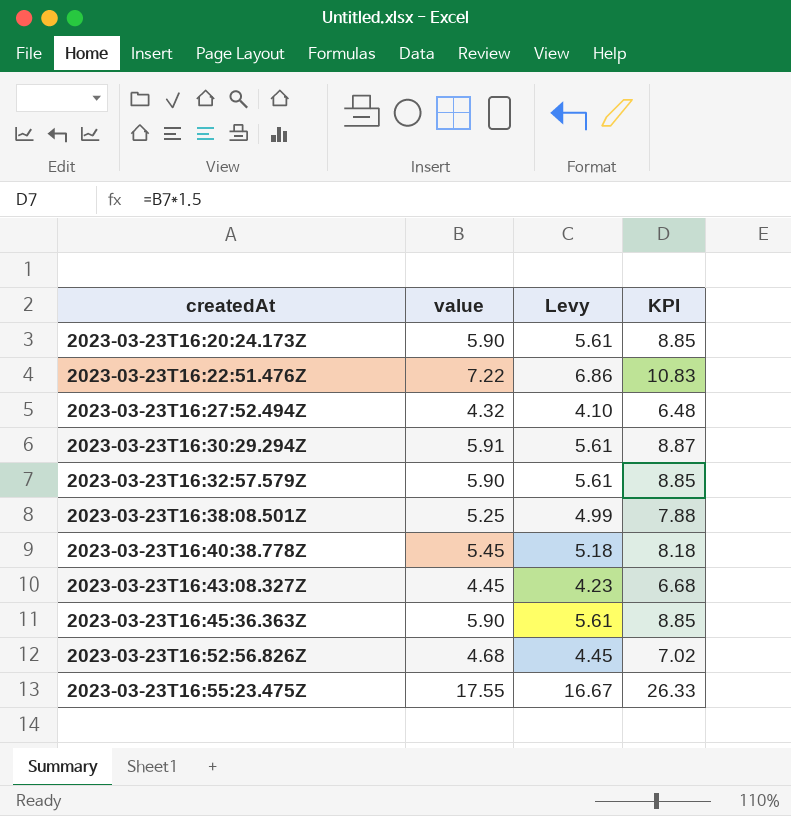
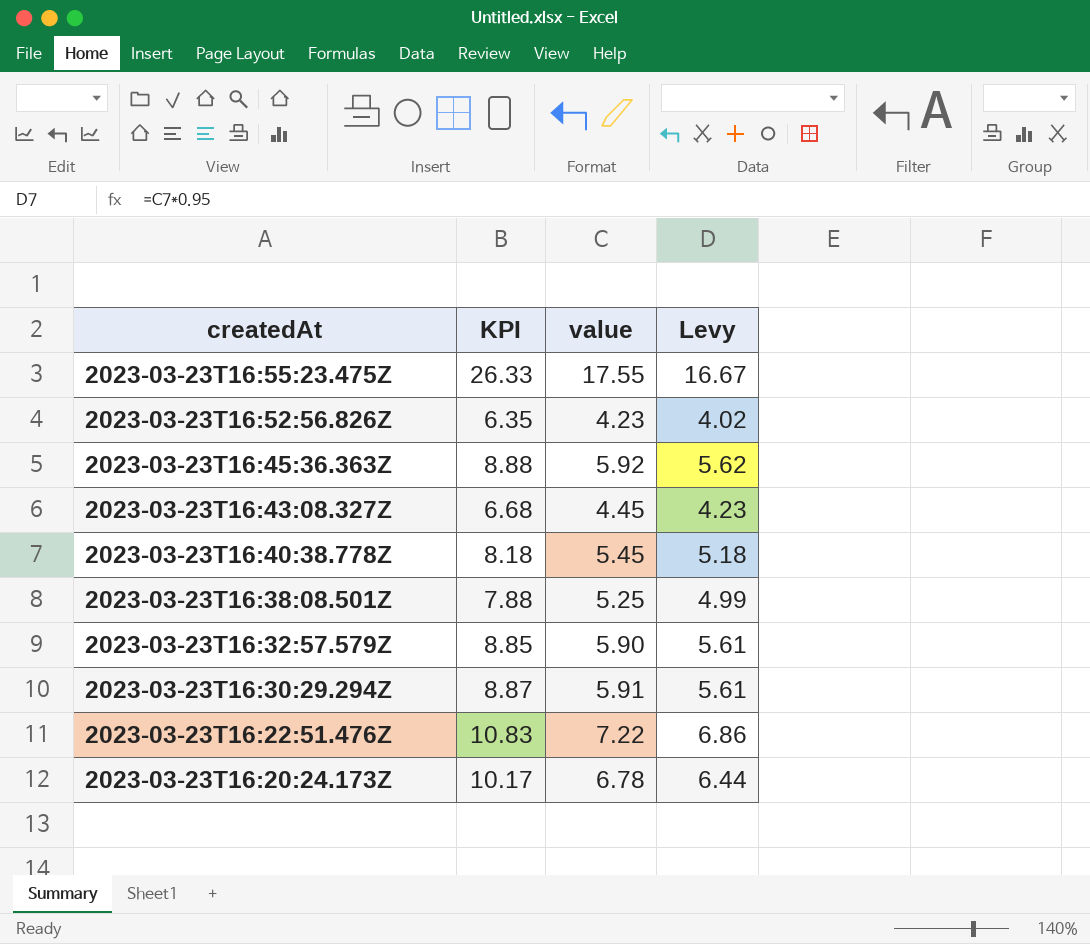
row order: createdAt ascending -> createdAt descending
column KPI | position: 4 -> 2
row 2023-03-23T16:27:52.494Z: 4.32 | 4.10 | 6.48 -> none
2023-03-23T16:52:56.826Z | KPI: 7.02 -> 6.35
2023-03-23T16:52:56.826Z | value: 4.68 -> 4.23
2023-03-23T16:52:56.826Z | Levy: 4.45 -> 4.02
2023-03-23T16:45:36.363Z | KPI: 8.85 -> 8.88
2023-03-23T16:45:36.363Z | value: 5.90 -> 5.92
2023-03-23T16:45:36.363Z | Levy: 5.61 -> 5.62
2023-03-23T16:20:24.173Z | KPI: 8.85 -> 10.17
2023-03-23T16:20:24.173Z | value: 5.90 -> 6.78
2023-03-23T16:20:24.173Z | Levy: 5.61 -> 6.44

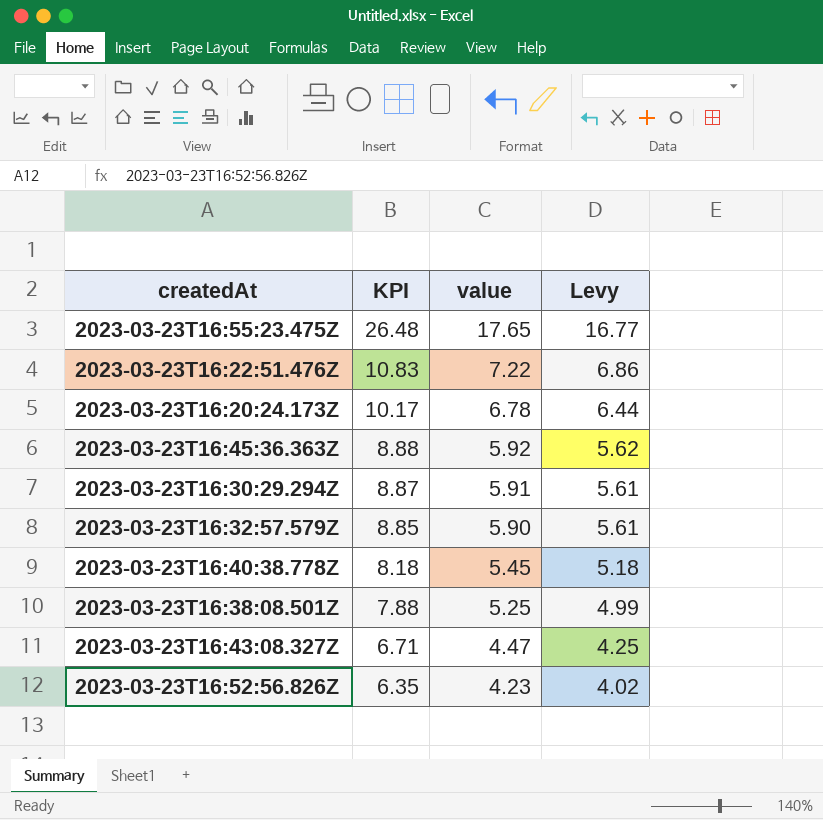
row order: createdAt descending -> KPI descending
2023-03-23T16:55:23.475Z | KPI: 26.33 -> 26.48
2023-03-23T16:55:23.475Z | value: 17.55 -> 17.65
2023-03-23T16:55:23.475Z | Levy: 16.67 -> 16.77
2023-03-23T16:43:08.327Z | KPI: 6.68 -> 6.71
2023-03-23T16:43:08.327Z | value: 4.45 -> 4.47
2023-03-23T16:43:08.327Z | Levy: 4.23 -> 4.25

